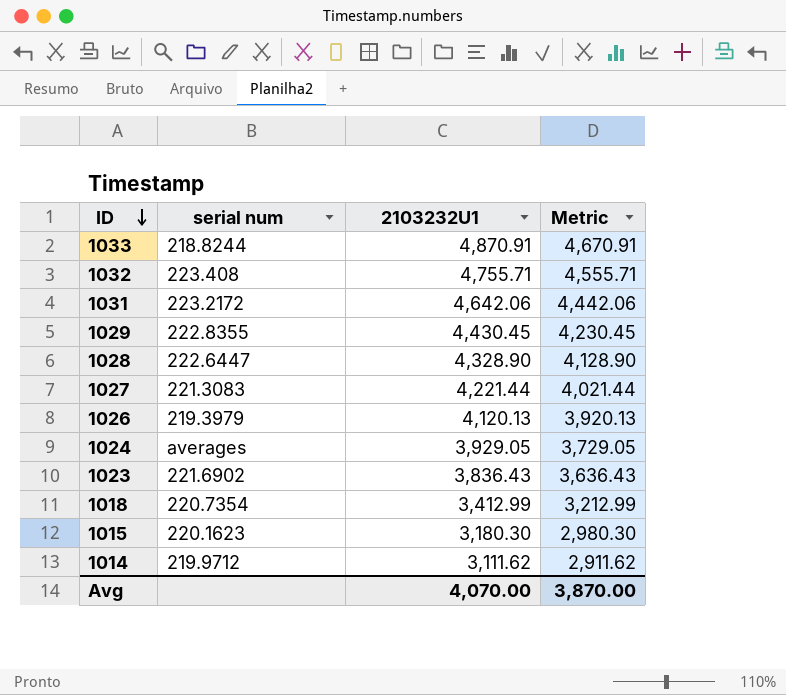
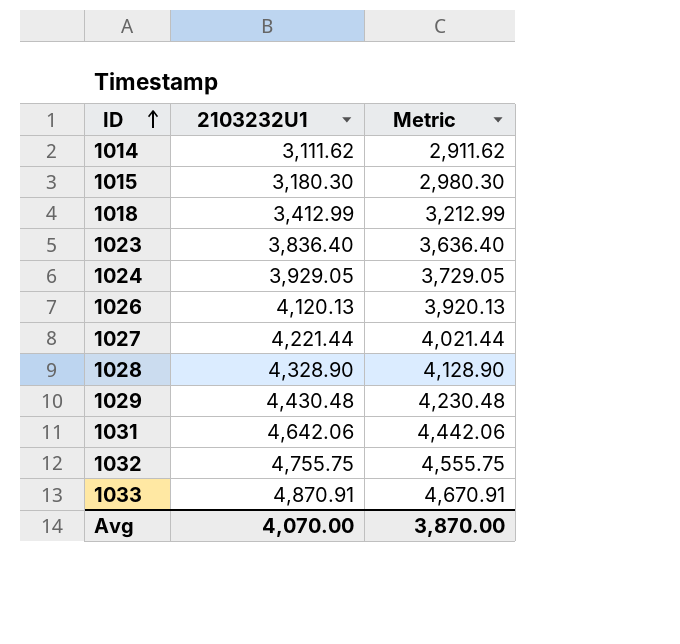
row order: ID descending -> ID ascending
column serial num | position: 2 -> none
1023 | 2103232U1: 3,836.43 -> 3,836.40
1023 | Metric: 3,636.43 -> 3,636.40
1029 | 2103232U1: 4,430.45 -> 4,430.48
1029 | Metric: 4,230.45 -> 4,230.48
1032 | 2103232U1: 4,755.71 -> 4,755.75
1032 | Metric: 4,555.71 -> 4,555.75

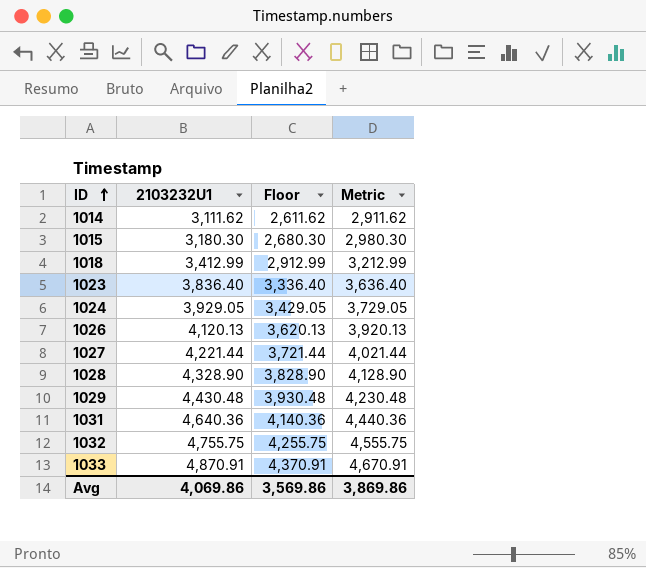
column Floor | formula: none -> [2103232U1] - 500
1031 | 2103232U1: 4,642.06 -> 4,640.36
1031 | Metric: 4,442.06 -> 4,440.36
Avg | 2103232U1: 4,070.00 -> 4,069.86
Avg | Metric: 3,870.00 -> 3,869.86

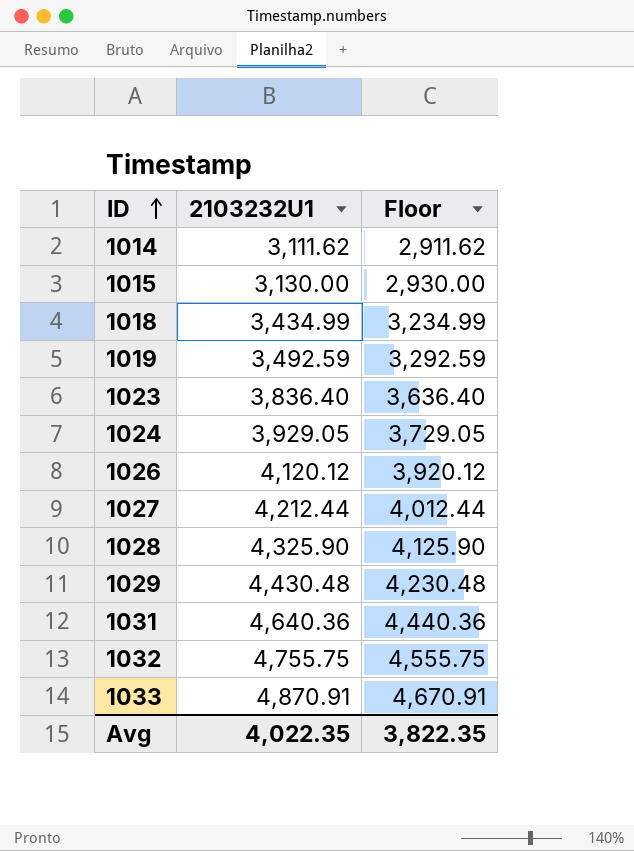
column Metric | formula: [2103232U1] - 200 -> none
column Floor | formula: [2103232U1] - 500 -> [2103232U1] - 200
1015 | 2103232U1: 3,180.30 -> 3,130.00
1018 | 2103232U1: 3,412.99 -> 3,434.99
row 1019: none -> 3,492.59 | 3,292.59
1026 | 2103232U1: 4,120.13 -> 4,120.12
1027 | 2103232U1: 4,221.44 -> 4,212.44
1028 | 2103232U1: 4,328.90 -> 4,325.90
Avg | 2103232U1: 4,069.86 -> 4,022.35
Avg | Floor: 3,569.86 -> 3,822.35

